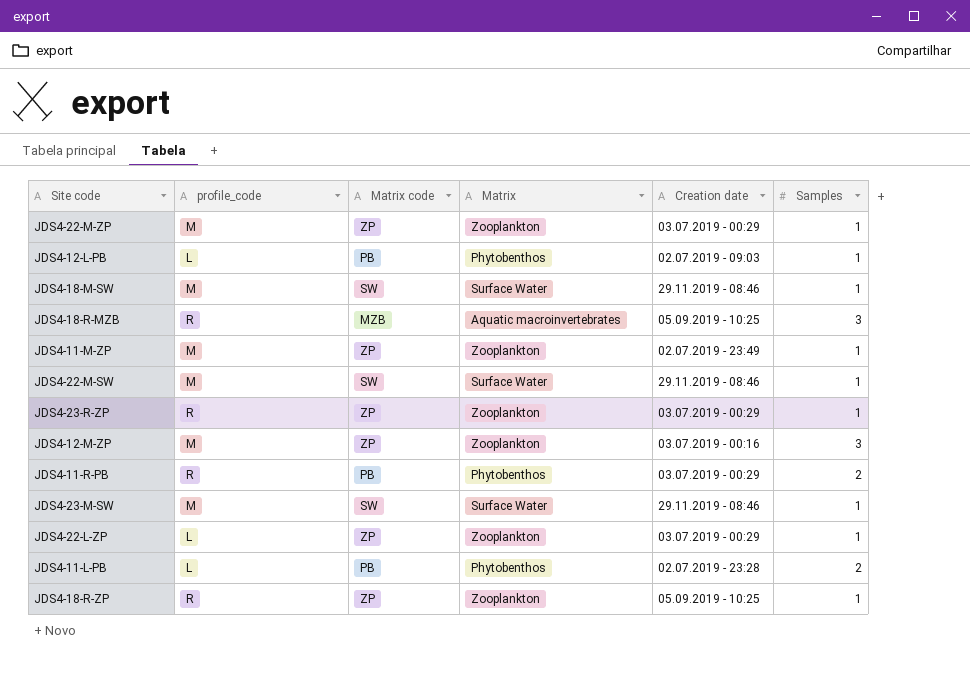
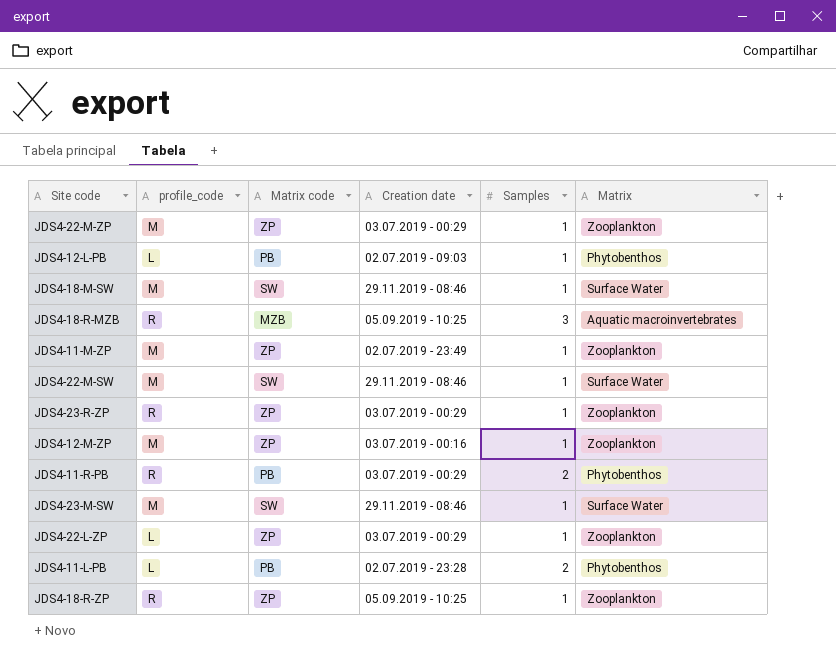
column Matrix | position: 4 -> 6
JDS4-12-M-ZP | Samples: 3 -> 1

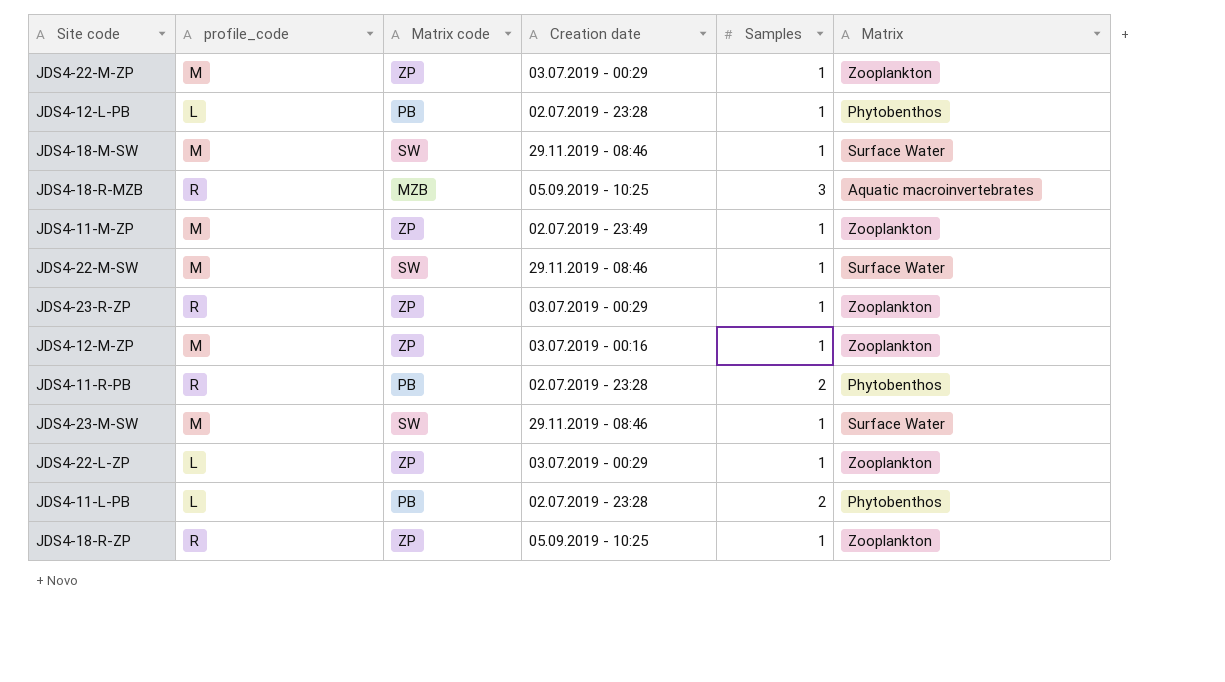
JDS4-12-L-PB | Creation date: 02.07.2019 - 09:03 -> 02.07.2019 - 23:28
JDS4-11-R-PB | Creation date: 03.07.2019 - 00:29 -> 02.07.2019 - 23:28

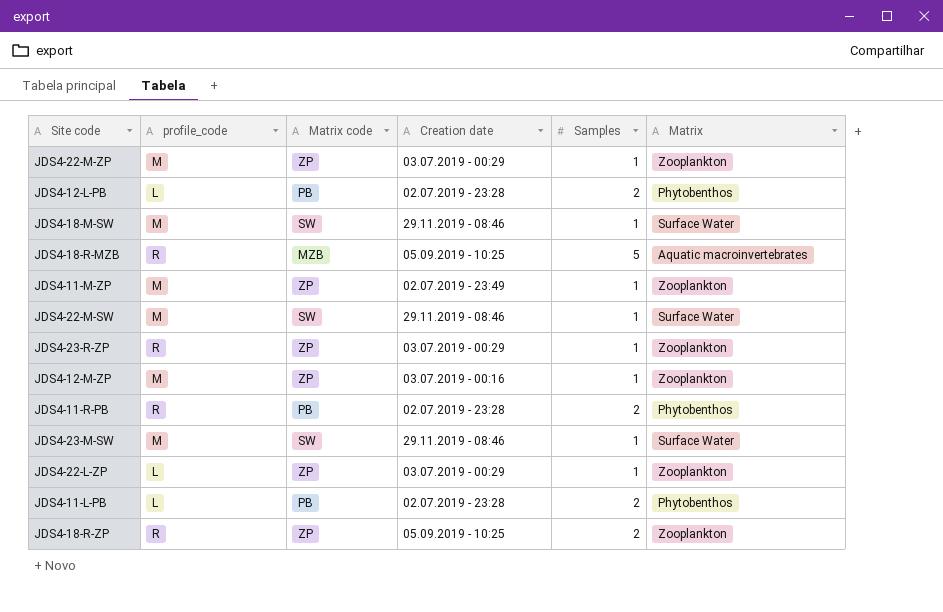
JDS4-12-L-PB | Samples: 1 -> 2
JDS4-18-R-MZB | Samples: 3 -> 5
JDS4-18-R-ZP | Samples: 1 -> 2

